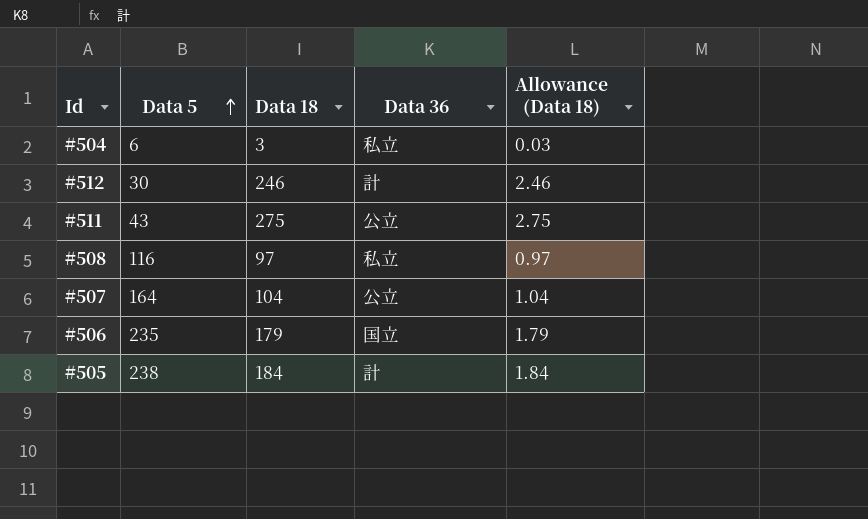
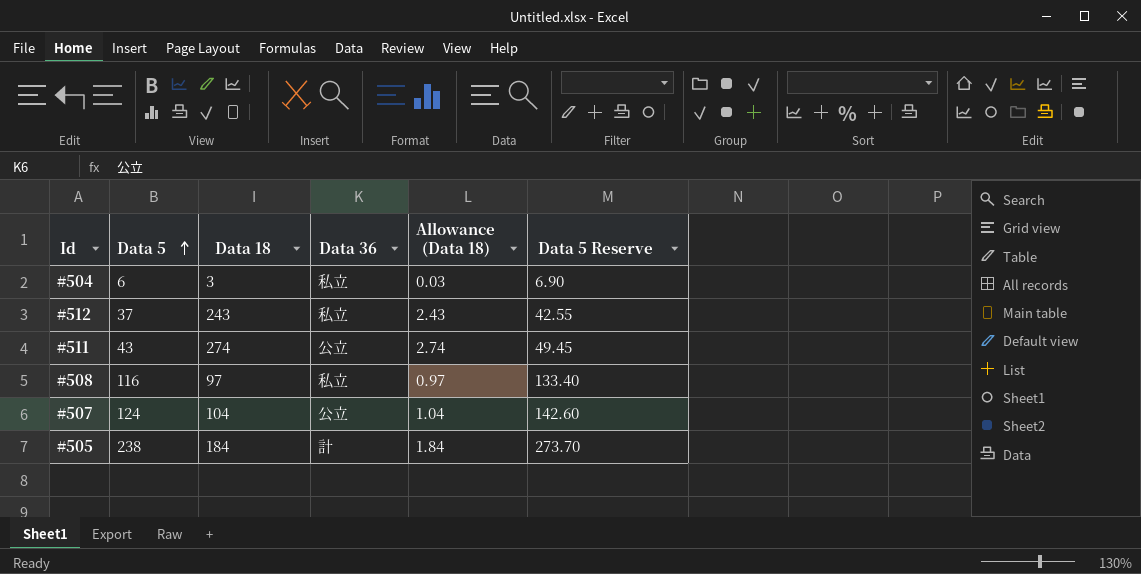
column Data 5 Reserve | formula: none -> [Data 5] * 1.15
row #506: 235 | 179 | 国立 | 1.79 -> none
#512 | Data 5: 30 -> 37
#512 | Data 18: 246 -> 243
#512 | Data 36: 計 -> 私立
#512 | Allowance (Data 18): 2.46 -> 2.43
#511 | Data 18: 275 -> 274
#511 | Allowance (Data 18): 2.75 -> 2.74
#507 | Data 5: 164 -> 124

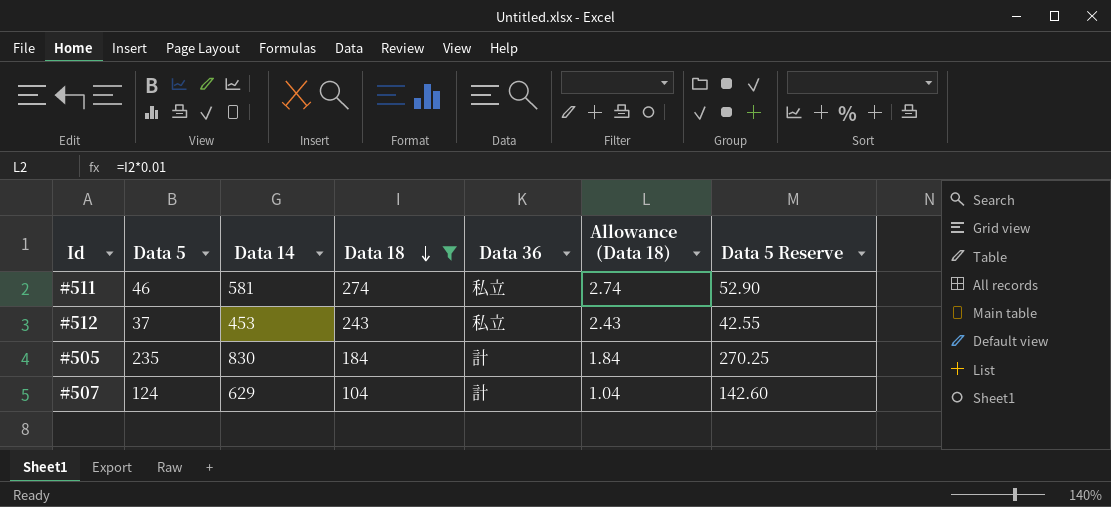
filter: none -> Data 18 >= 104
row order: Data 5 ascending -> Data 18 descending
column Data 14 | position: none -> 3
#511 | Data 5: 43 -> 46
#511 | Data 36: 公立 -> 私立
#511 | Data 5 Reserve: 49.45 -> 52.90
#505 | Data 5: 238 -> 235
#505 | Data 5 Reserve: 273.70 -> 270.25
#507 | Data 36: 公立 -> 計

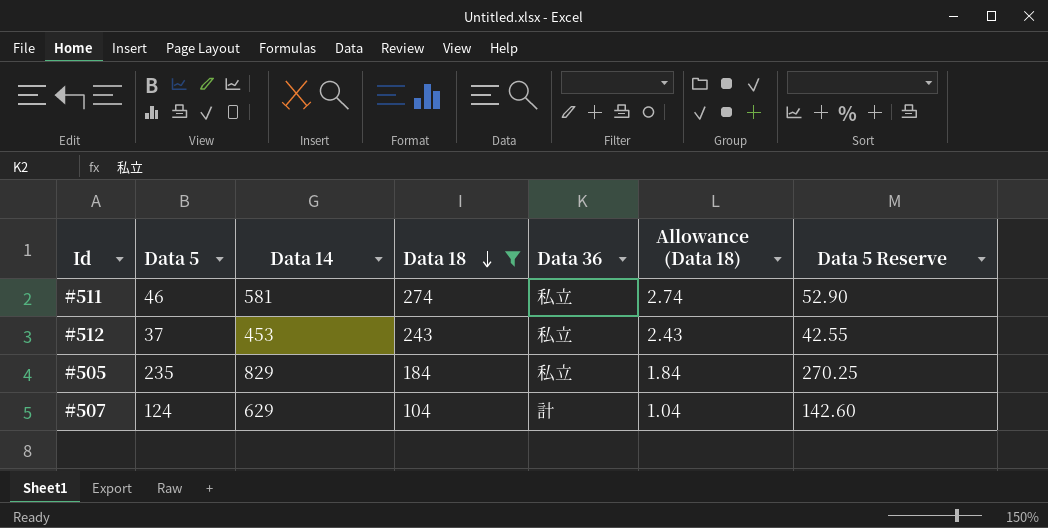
#505 | Data 14: 830 -> 829
#505 | Data 36: 計 -> 私立

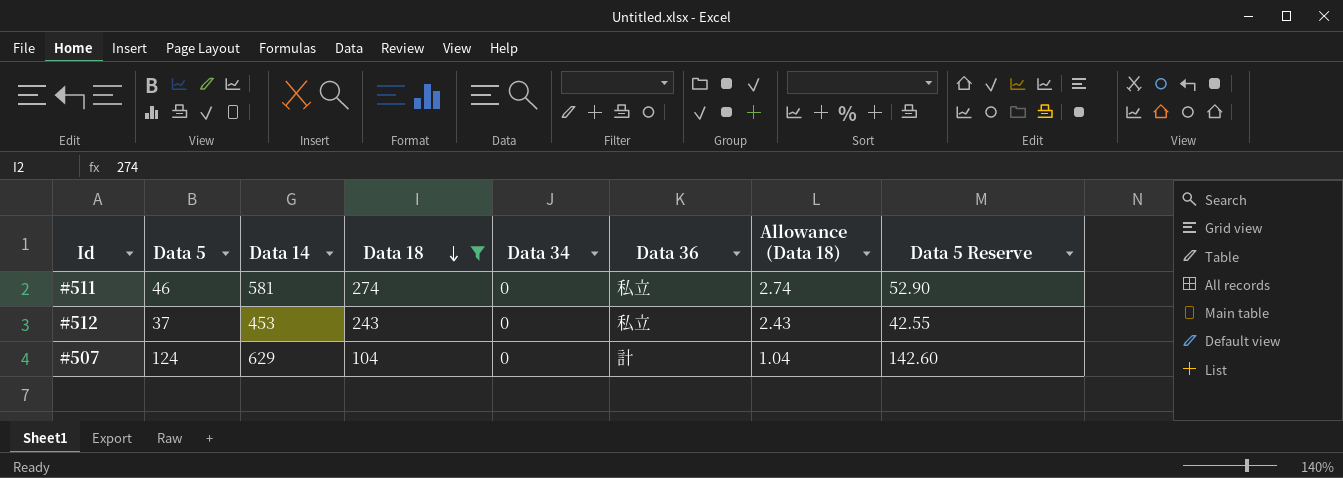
column Data 34 | position: none -> 5
row #505: 235 | 829 | 184 | 私立 | 1.84 | 270.25 -> none

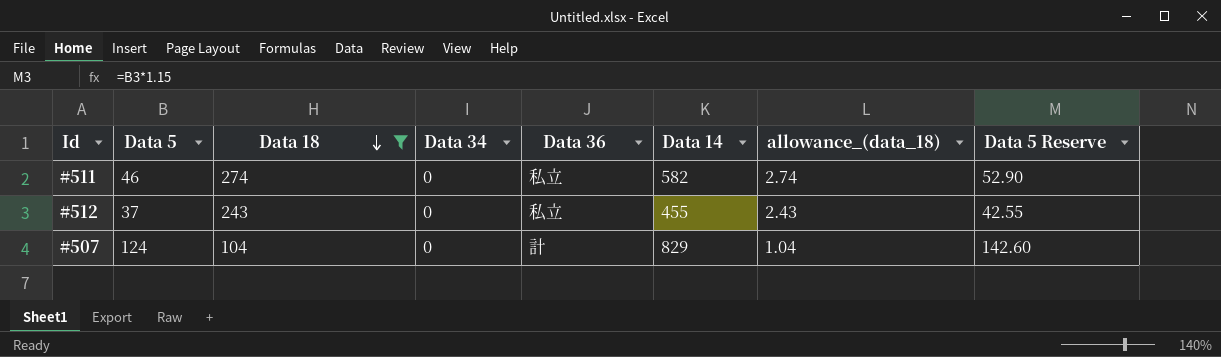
column Data 14 | position: 3 -> 6
column name: Allowance (Data 18) -> allowance_(data_18)
#511 | Data 14: 581 -> 582
#512 | Data 14: 453 -> 455
#507 | Data 14: 629 -> 829

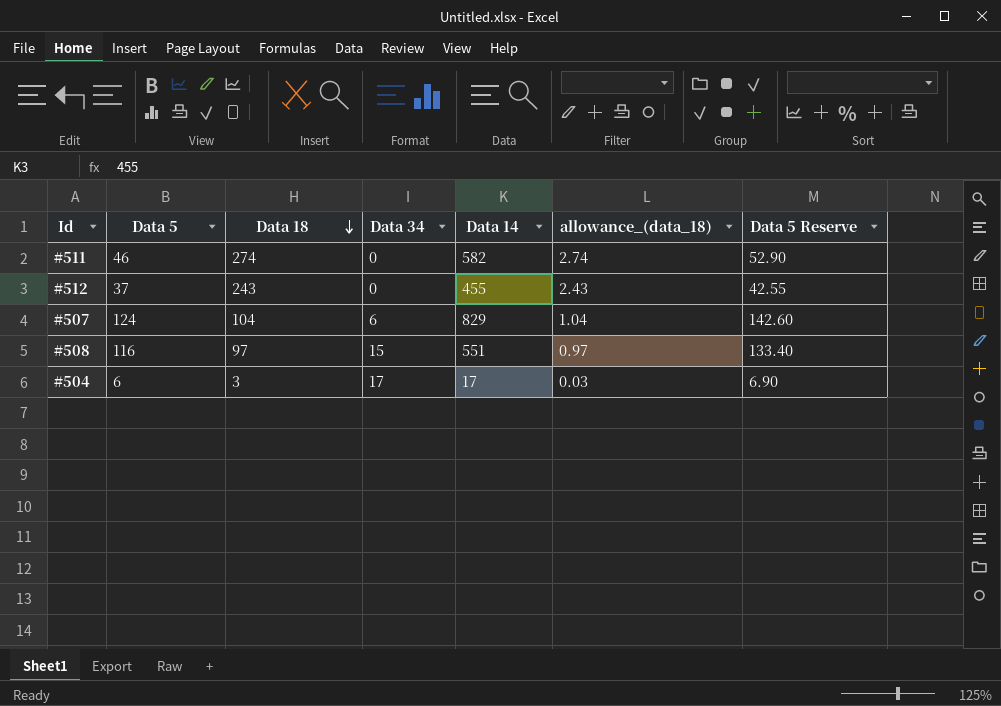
filter: Data 18 >= 104 -> none
column Data 36 | position: 5 -> none
#507 | Data 34: 0 -> 6

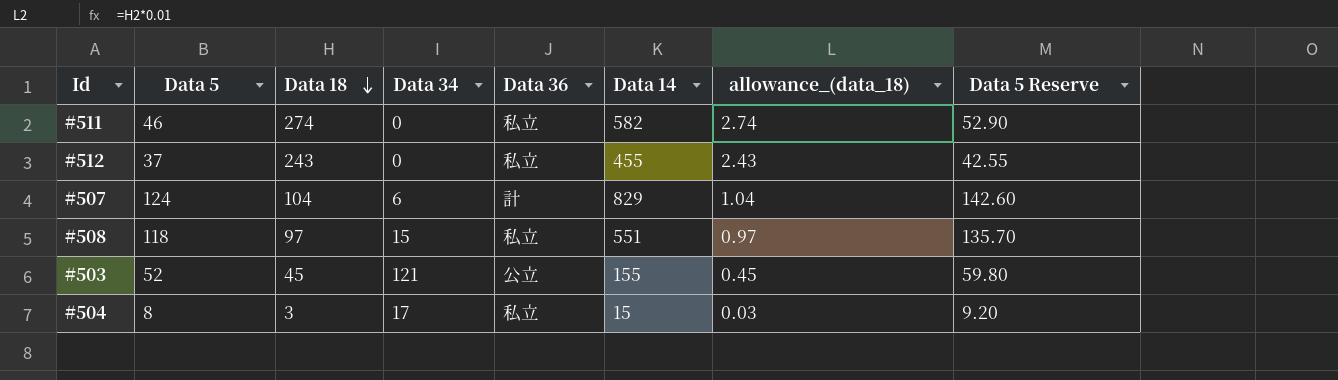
column Data 36 | position: none -> 5
#508 | Data 5: 116 -> 118
#508 | Data 5 Reserve: 133.40 -> 135.70
row #503: none -> 52 | 45 | 121 | 公立 | 155 | 0.45 | 59.80
#504 | Data 5: 6 -> 8
#504 | Data 14: 17 -> 15
#504 | Data 5 Reserve: 6.90 -> 9.20

